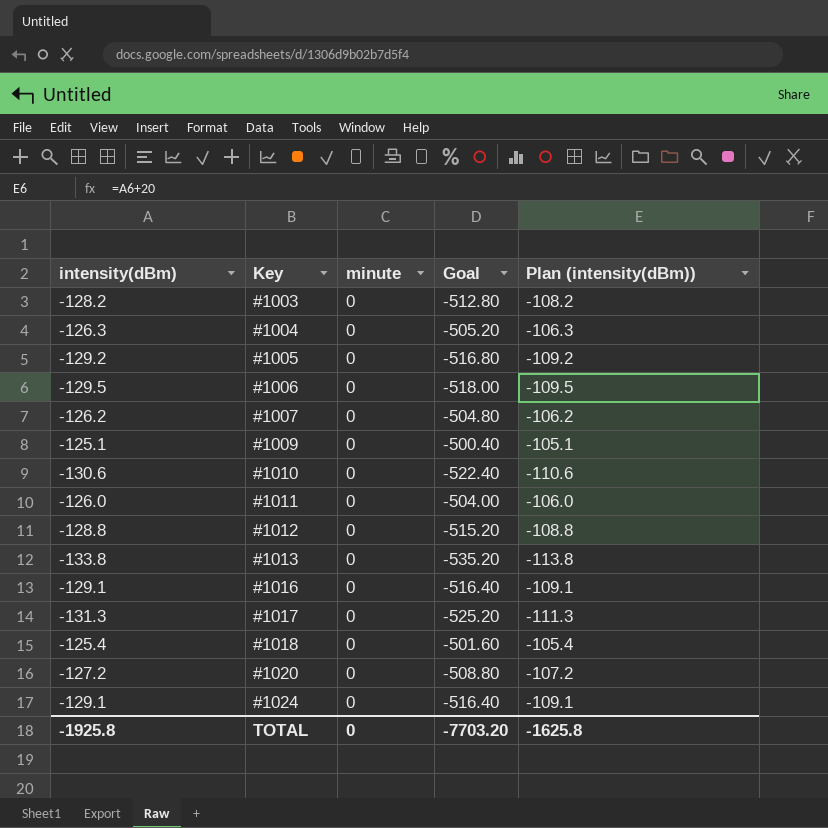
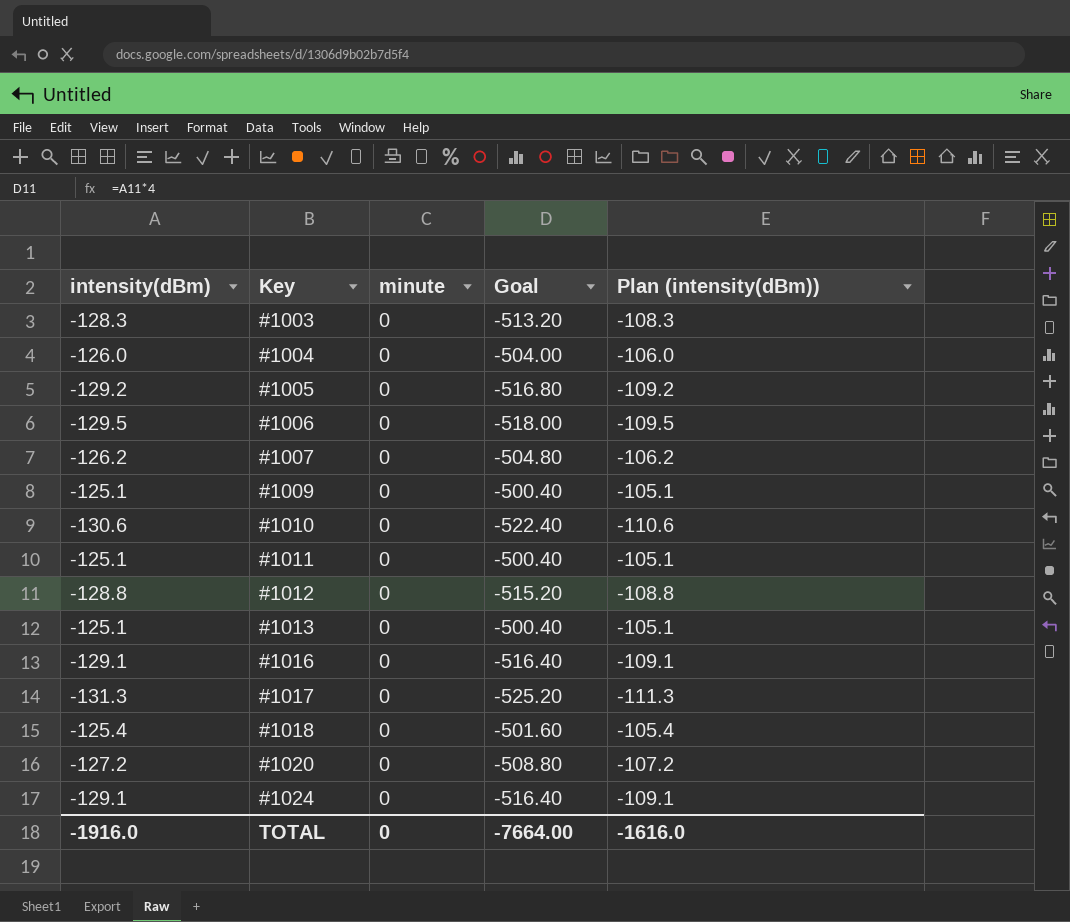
#1003 | intensity(dBm): -128.2 -> -128.3
#1003 | Goal: -512.80 -> -513.20
#1003 | Plan (intensity(dBm)): -108.2 -> -108.3
#1004 | intensity(dBm): -126.3 -> -126.0
#1004 | Goal: -505.20 -> -504.00
#1004 | Plan (intensity(dBm)): -106.3 -> -106.0
#1011 | intensity(dBm): -126.0 -> -125.1
#1011 | Goal: -504.00 -> -500.40
#1011 | Plan (intensity(dBm)): -106.0 -> -105.1
#1013 | intensity(dBm): -133.8 -> -125.1
#1013 | Goal: -535.20 -> -500.40
#1013 | Plan (intensity(dBm)): -113.8 -> -105.1
TOTAL | intensity(dBm): -1925.8 -> -1916.0
TOTAL | Goal: -7703.20 -> -7664.00
TOTAL | Plan (intensity(dBm)): -1625.8 -> -1616.0

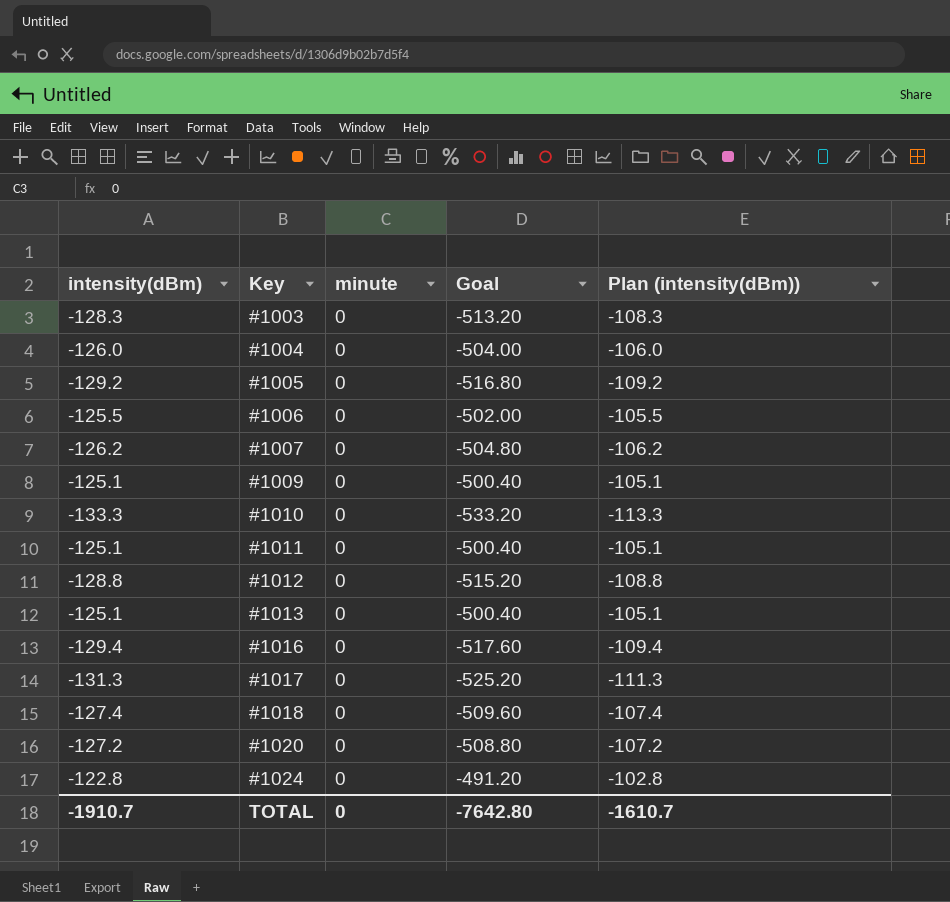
#1006 | intensity(dBm): -129.5 -> -125.5
#1006 | Goal: -518.00 -> -502.00
#1006 | Plan (intensity(dBm)): -109.5 -> -105.5
#1010 | intensity(dBm): -130.6 -> -133.3
#1010 | Goal: -522.40 -> -533.20
#1010 | Plan (intensity(dBm)): -110.6 -> -113.3
#1016 | intensity(dBm): -129.1 -> -129.4
#1016 | Goal: -516.40 -> -517.60
#1016 | Plan (intensity(dBm)): -109.1 -> -109.4
#1018 | intensity(dBm): -125.4 -> -127.4
#1018 | Goal: -501.60 -> -509.60
#1018 | Plan (intensity(dBm)): -105.4 -> -107.4
#1024 | intensity(dBm): -129.1 -> -122.8
#1024 | Goal: -516.40 -> -491.20
#1024 | Plan (intensity(dBm)): -109.1 -> -102.8
TOTAL | intensity(dBm): -1916.0 -> -1910.7
TOTAL | Goal: -7664.00 -> -7642.80
TOTAL | Plan (intensity(dBm)): -1616.0 -> -1610.7

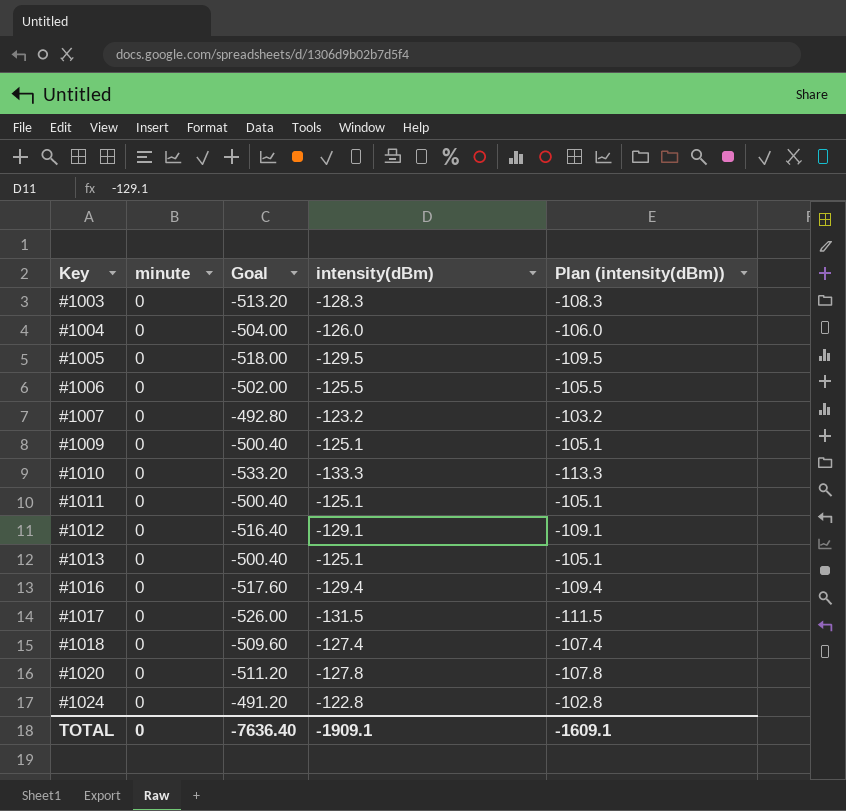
column intensity(dBm) | position: 1 -> 4
#1005 | Goal: -516.80 -> -518.00
#1005 | intensity(dBm): -129.2 -> -129.5
#1005 | Plan (intensity(dBm)): -109.2 -> -109.5
#1007 | Goal: -504.80 -> -492.80
#1007 | intensity(dBm): -126.2 -> -123.2
#1007 | Plan (intensity(dBm)): -106.2 -> -103.2
#1012 | Goal: -515.20 -> -516.40
#1012 | intensity(dBm): -128.8 -> -129.1
#1012 | Plan (intensity(dBm)): -108.8 -> -109.1
#1017 | Goal: -525.20 -> -526.00
#1017 | intensity(dBm): -131.3 -> -131.5
#1017 | Plan (intensity(dBm)): -111.3 -> -111.5
#1020 | Goal: -508.80 -> -511.20
#1020 | intensity(dBm): -127.2 -> -127.8
#1020 | Plan (intensity(dBm)): -107.2 -> -107.8
TOTAL | Goal: -7642.80 -> -7636.40
TOTAL | intensity(dBm): -1910.7 -> -1909.1
TOTAL | Plan (intensity(dBm)): -1610.7 -> -1609.1

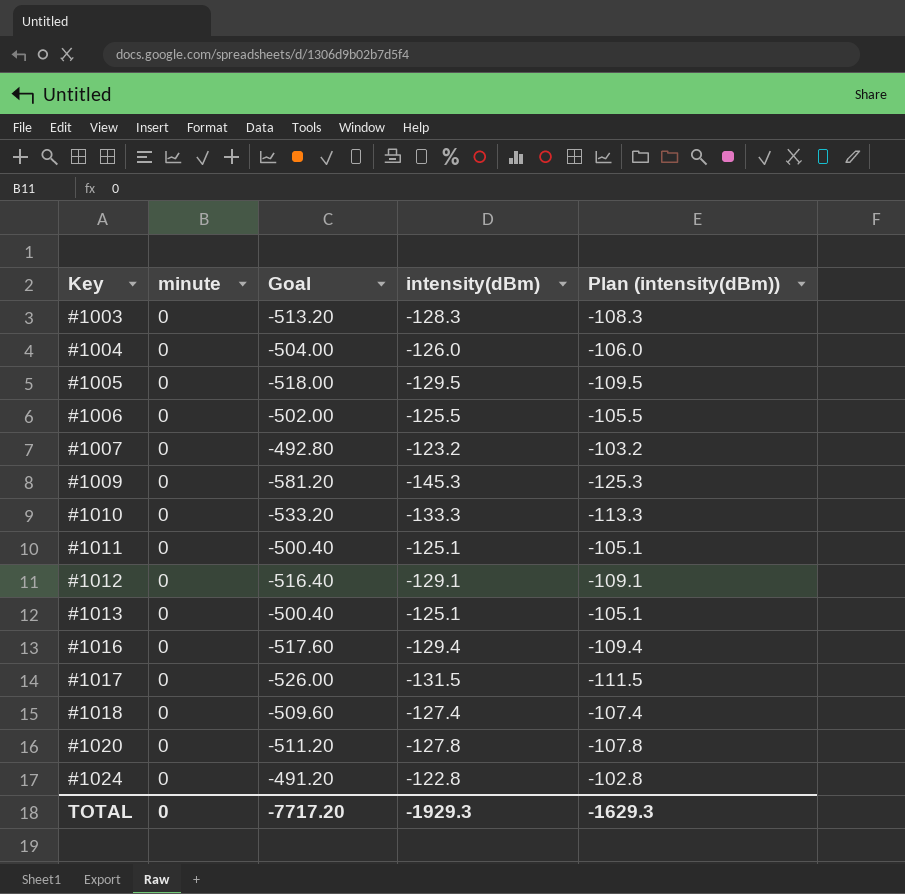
#1009 | Goal: -500.40 -> -581.20
#1009 | intensity(dBm): -125.1 -> -145.3
#1009 | Plan (intensity(dBm)): -105.1 -> -125.3
TOTAL | Goal: -7636.40 -> -7717.20
TOTAL | intensity(dBm): -1909.1 -> -1929.3
TOTAL | Plan (intensity(dBm)): -1609.1 -> -1629.3

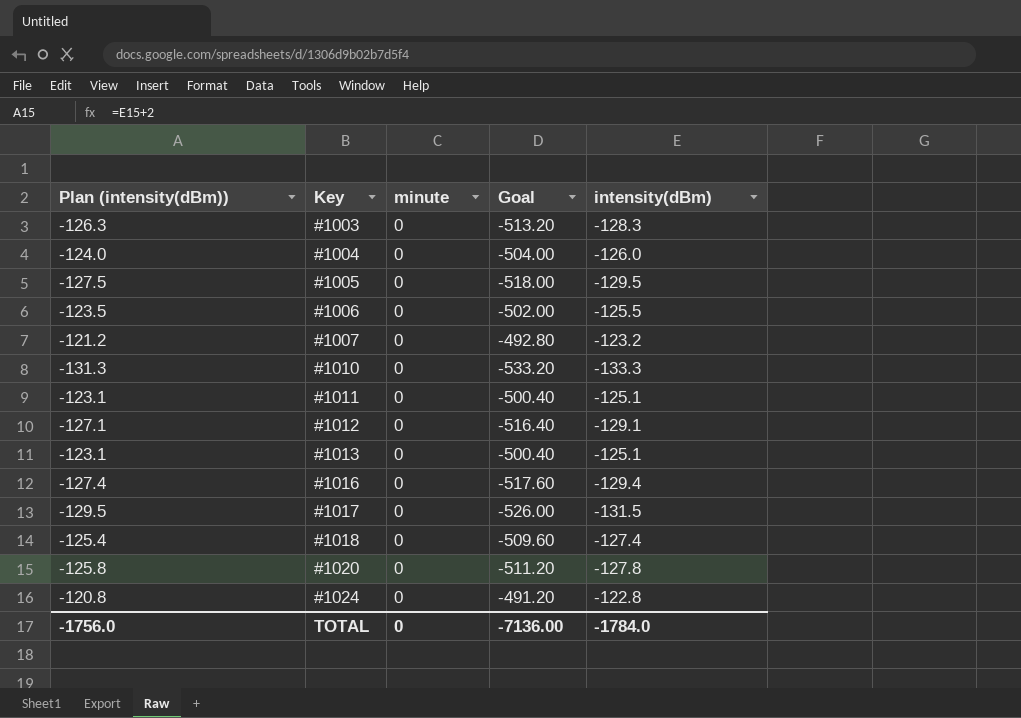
column Plan (intensity(dBm)) | formula: [intensity(dBm)] + 20 -> [intensity(dBm)] + 2
column Plan (intensity(dBm)) | position: 5 -> 1
row #1009: 0 | -581.20 | -145.3 | -125.3 -> none
TOTAL | Plan (intensity(dBm)): -1629.3 -> -1756.0
TOTAL | Goal: -7717.20 -> -7136.00
TOTAL | intensity(dBm): -1929.3 -> -1784.0

